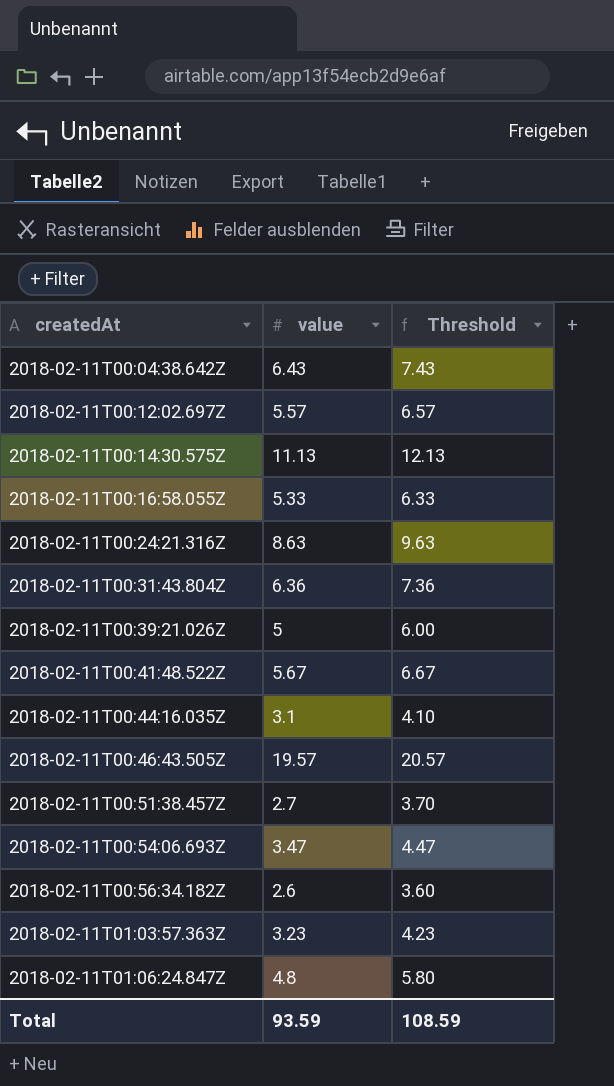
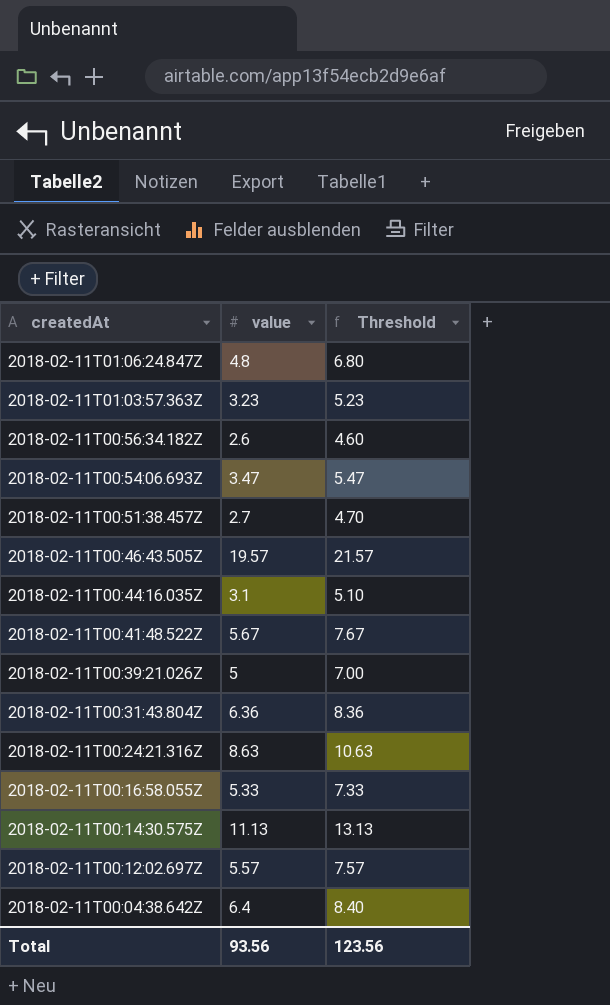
row order: createdAt ascending -> createdAt descending
column Threshold | formula: [value] + 1 -> [value] + 2
2018-02-11T00:04:38.642Z | value: 6.43 -> 6.4
Total | value: 93.59 -> 93.56
Total | Threshold: 108.59 -> 123.56

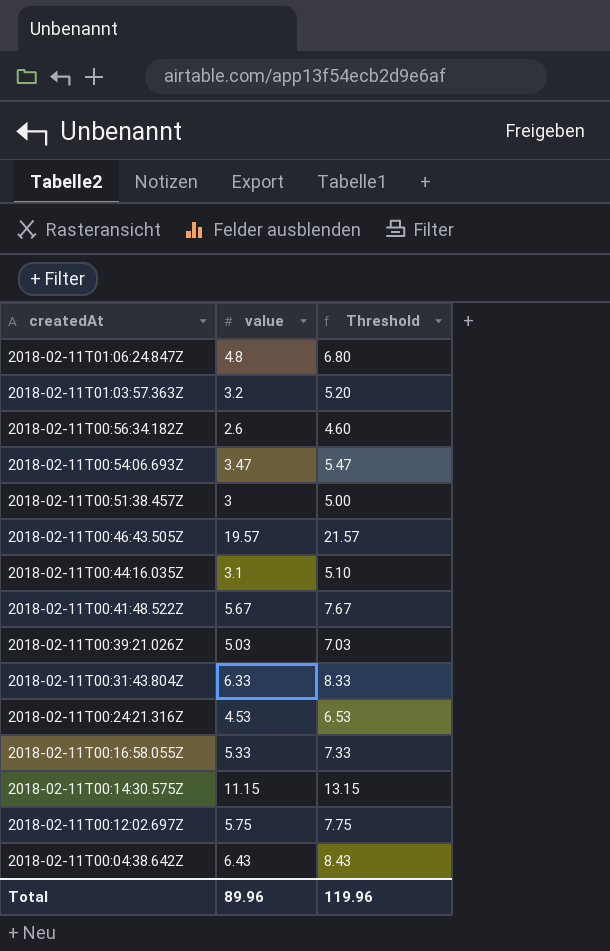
2018-02-11T01:03:57.363Z | value: 3.23 -> 3.2
2018-02-11T01:03:57.363Z | Threshold: 5.23 -> 5.20
2018-02-11T00:51:38.457Z | value: 2.7 -> 3
2018-02-11T00:51:38.457Z | Threshold: 4.70 -> 5.00
2018-02-11T00:39:21.026Z | value: 5 -> 5.03
2018-02-11T00:39:21.026Z | Threshold: 7.00 -> 7.03
2018-02-11T00:31:43.804Z | value: 6.36 -> 6.33
2018-02-11T00:31:43.804Z | Threshold: 8.36 -> 8.33
2018-02-11T00:24:21.316Z | value: 8.63 -> 4.53
2018-02-11T00:24:21.316Z | Threshold: 10.63 -> 6.53
2018-02-11T00:14:30.575Z | value: 11.13 -> 11.15
2018-02-11T00:14:30.575Z | Threshold: 13.13 -> 13.15
2018-02-11T00:12:02.697Z | value: 5.57 -> 5.75
2018-02-11T00:12:02.697Z | Threshold: 7.57 -> 7.75
2018-02-11T00:04:38.642Z | value: 6.4 -> 6.43
2018-02-11T00:04:38.642Z | Threshold: 8.40 -> 8.43
Total | value: 93.56 -> 89.96
Total | Threshold: 123.56 -> 119.96

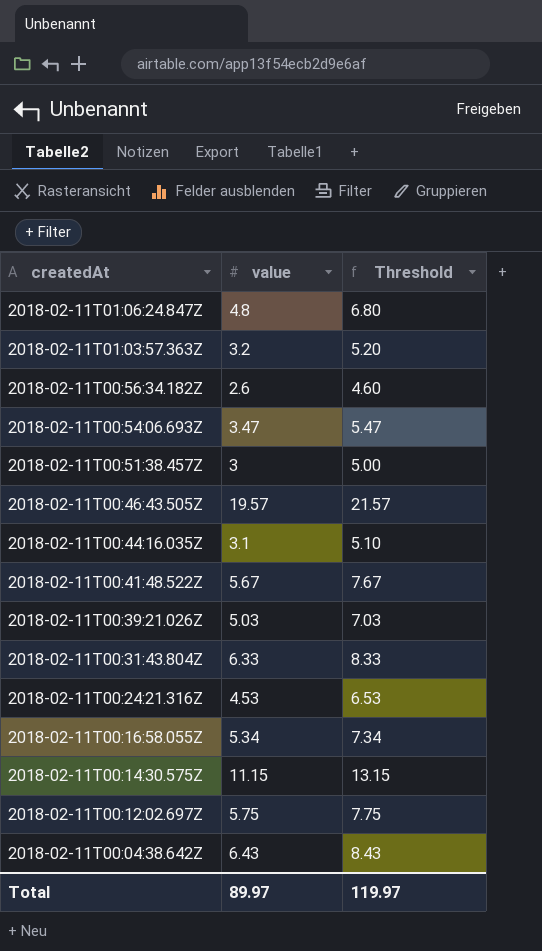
2018-02-11T00:16:58.055Z | value: 5.33 -> 5.34
2018-02-11T00:16:58.055Z | Threshold: 7.33 -> 7.34
Total | value: 89.96 -> 89.97
Total | Threshold: 119.96 -> 119.97

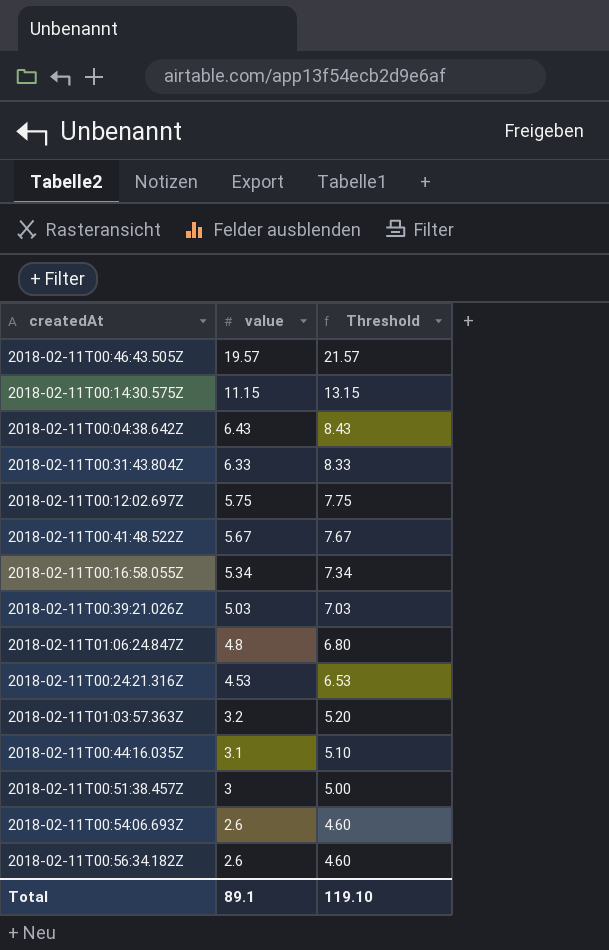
row order: createdAt descending -> value descending
2018-02-11T00:54:06.693Z | value: 3.47 -> 2.6
2018-02-11T00:54:06.693Z | Threshold: 5.47 -> 4.60
Total | value: 89.97 -> 89.1
Total | Threshold: 119.97 -> 119.10

